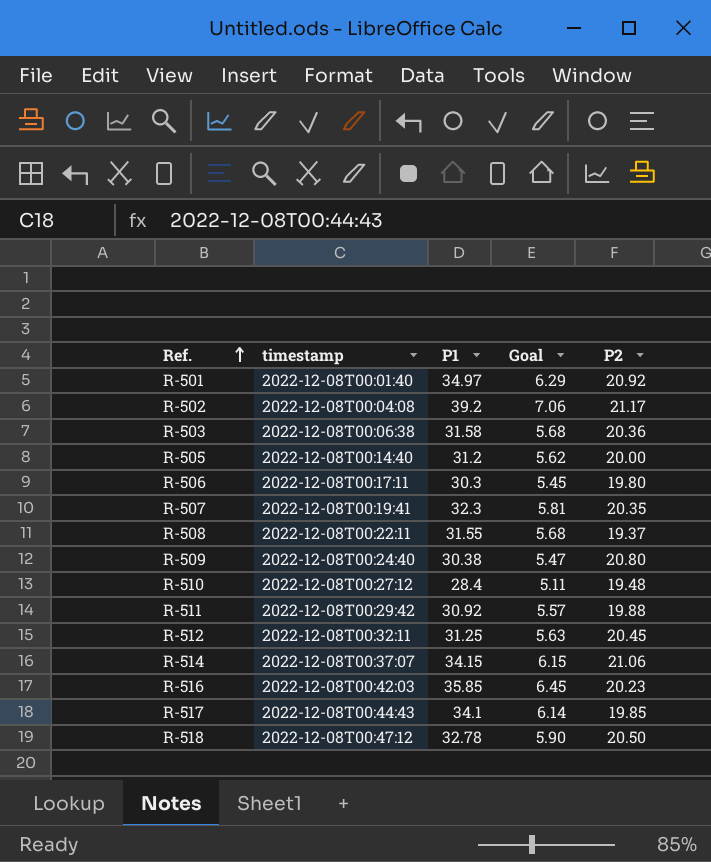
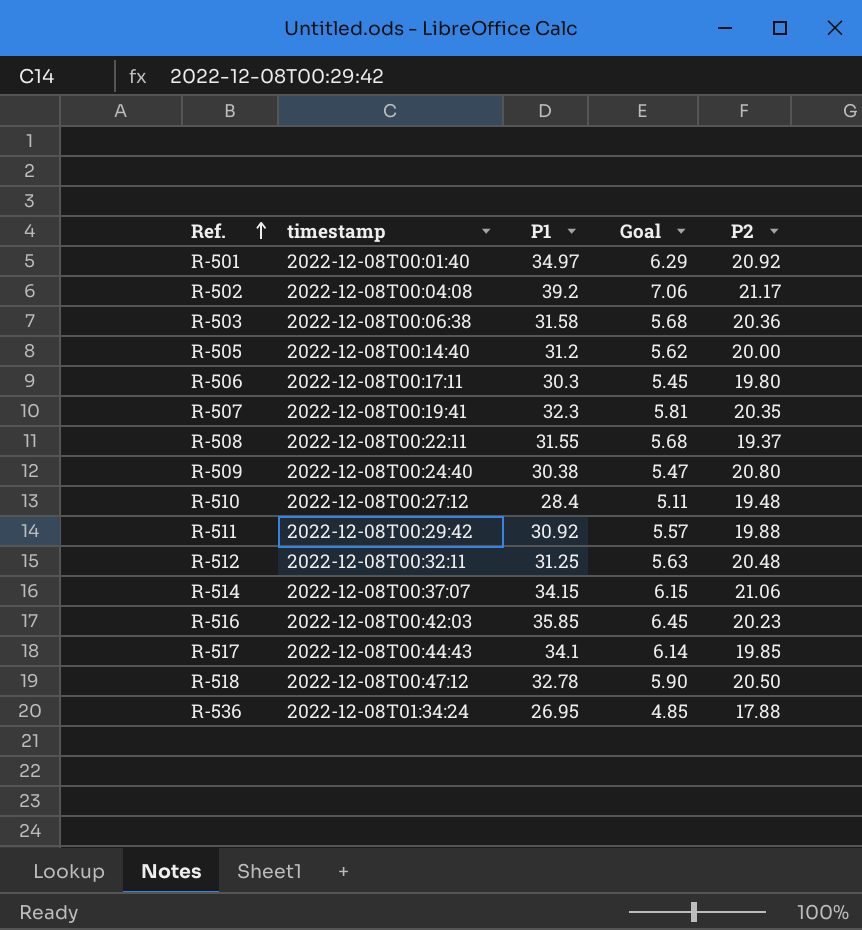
R-512 | P2: 20.45 -> 20.48
row R-536: none -> 2022-12-08T01:34:24 | 26.95 | 4.85 | 17.88

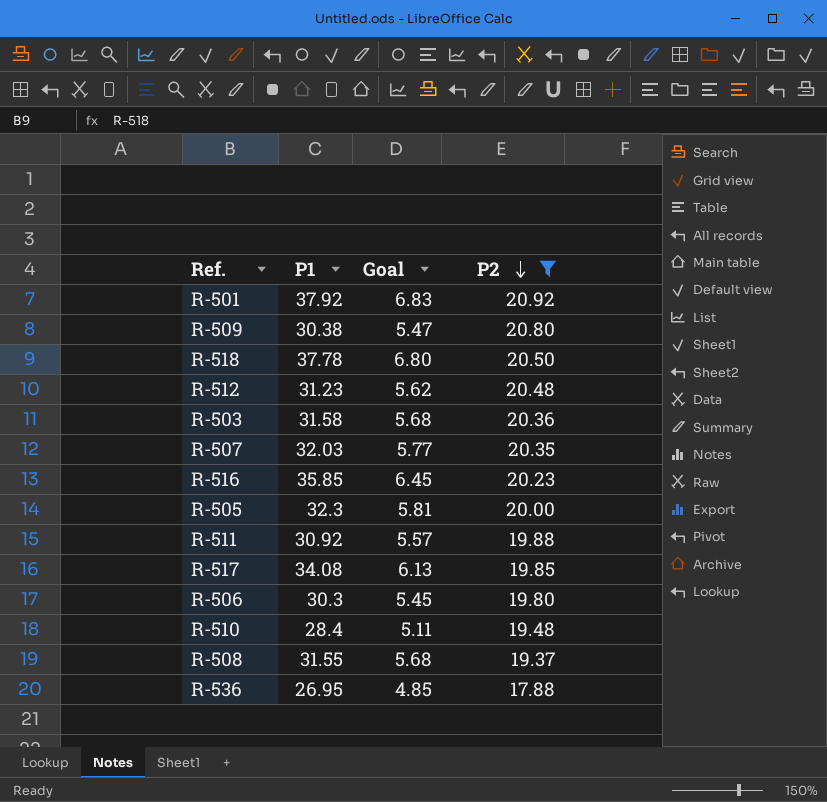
filter: none -> P2 <= 20.92
row order: Ref. ascending -> P2 descending
column timestamp | position: 2 -> none
R-501 | P1: 34.97 -> 37.92
R-501 | Goal: 6.29 -> 6.83
R-518 | P1: 32.78 -> 37.78
R-518 | Goal: 5.90 -> 6.80
R-512 | P1: 31.25 -> 31.23
R-512 | Goal: 5.63 -> 5.62
R-507 | P1: 32.3 -> 32.03
R-507 | Goal: 5.81 -> 5.77
R-505 | P1: 31.2 -> 32.3
R-505 | Goal: 5.62 -> 5.81
R-517 | P1: 34.1 -> 34.08
R-517 | Goal: 6.14 -> 6.13

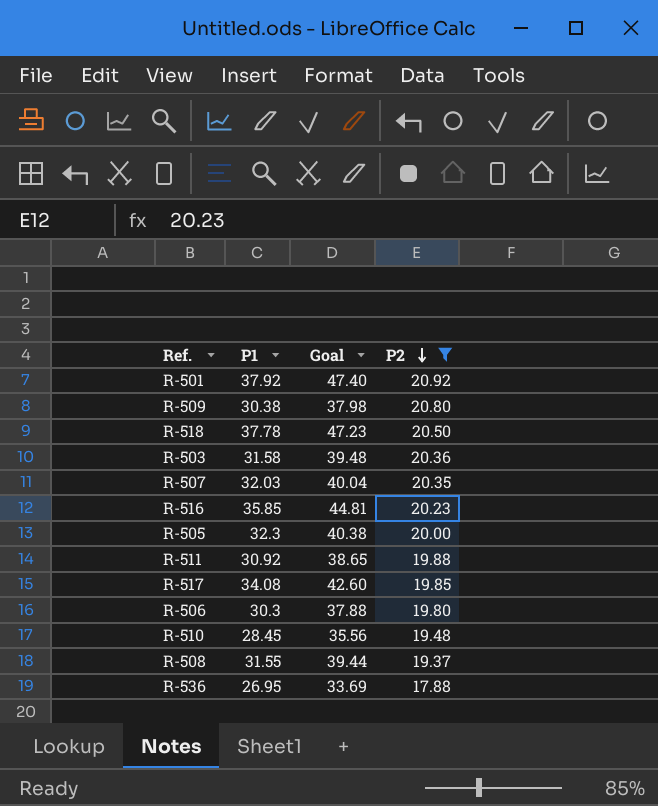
column Goal | formula: [P1] * 0.18 -> [P1] * 1.25
row R-512: 31.23 | 5.62 | 20.48 -> none
R-510 | P1: 28.4 -> 28.45

